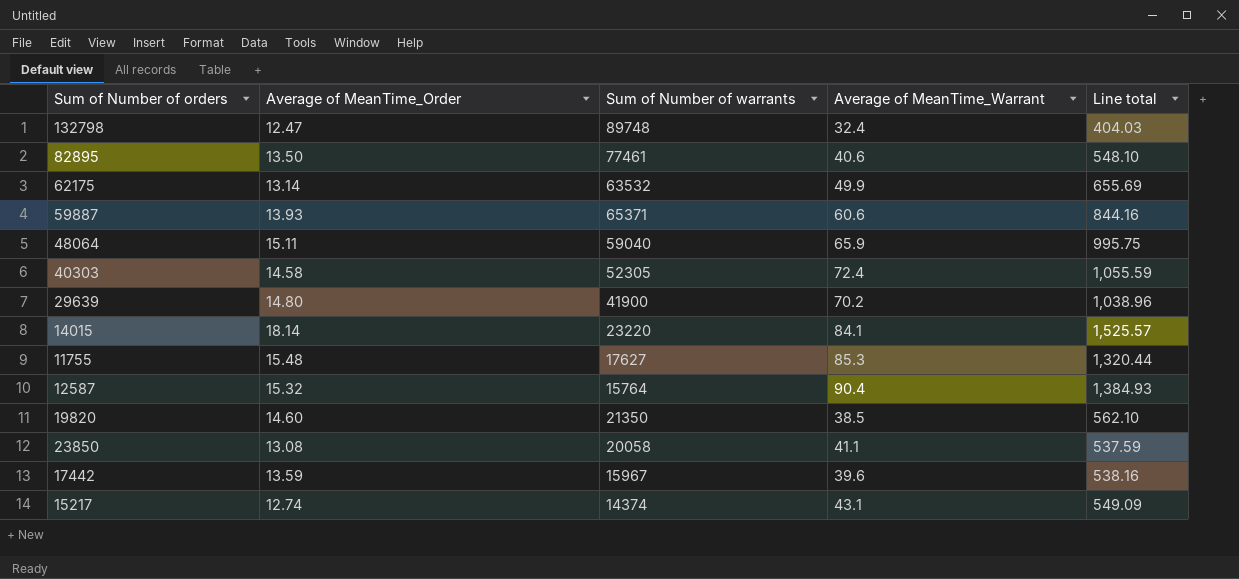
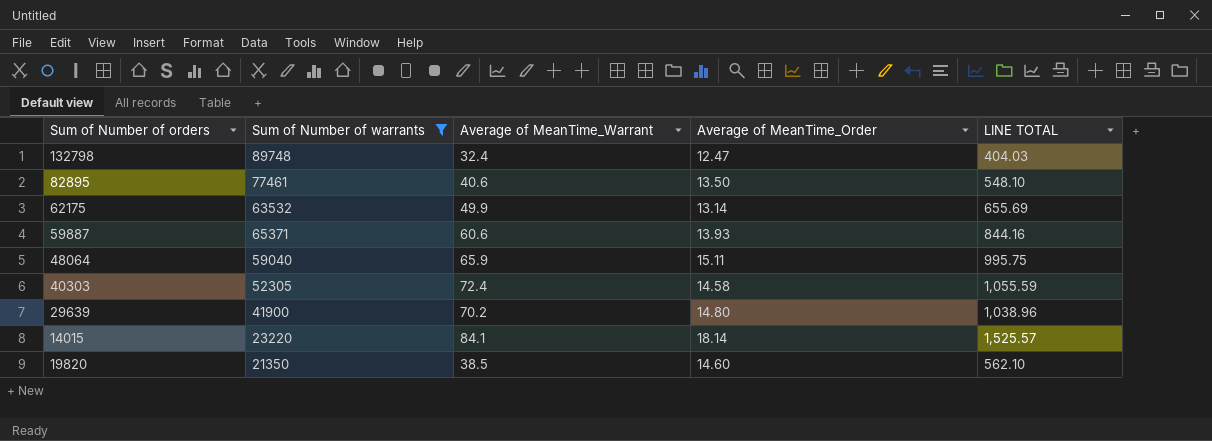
filter: none -> Sum of Number of warrants >= 21350
column Average of MeanTime_Order | position: 2 -> 4
column name: Line total -> LINE TOTAL

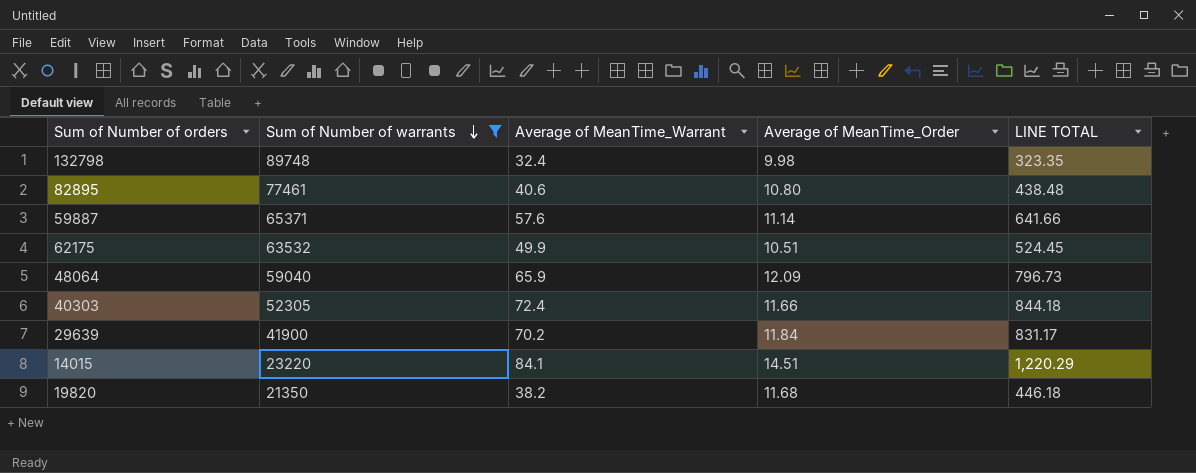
row order: none -> Sum of Number of warrants descending
132798 | Average of MeanTime_Order: 12.47 -> 9.98
132798 | LINE TOTAL: 404.03 -> 323.35
82895 | Average of MeanTime_Order: 13.50 -> 10.80
82895 | LINE TOTAL: 548.10 -> 438.48
59887 | Average of MeanTime_Warrant: 60.6 -> 57.6
59887 | Average of MeanTime_Order: 13.93 -> 11.14
59887 | LINE TOTAL: 844.16 -> 641.66
62175 | Average of MeanTime_Order: 13.14 -> 10.51
62175 | LINE TOTAL: 655.69 -> 524.45
48064 | Average of MeanTime_Order: 15.11 -> 12.09
48064 | LINE TOTAL: 995.75 -> 796.73
40303 | Average of MeanTime_Order: 14.58 -> 11.66
40303 | LINE TOTAL: 1,055.59 -> 844.18
29639 | Average of MeanTime_Order: 14.80 -> 11.84
29639 | LINE TOTAL: 1,038.96 -> 831.17
14015 | Average of MeanTime_Order: 18.14 -> 14.51
14015 | LINE TOTAL: 1,525.57 -> 1,220.29
19820 | Average of MeanTime_Warrant: 38.5 -> 38.2
19820 | Average of MeanTime_Order: 14.60 -> 11.68
19820 | LINE TOTAL: 562.10 -> 446.18

